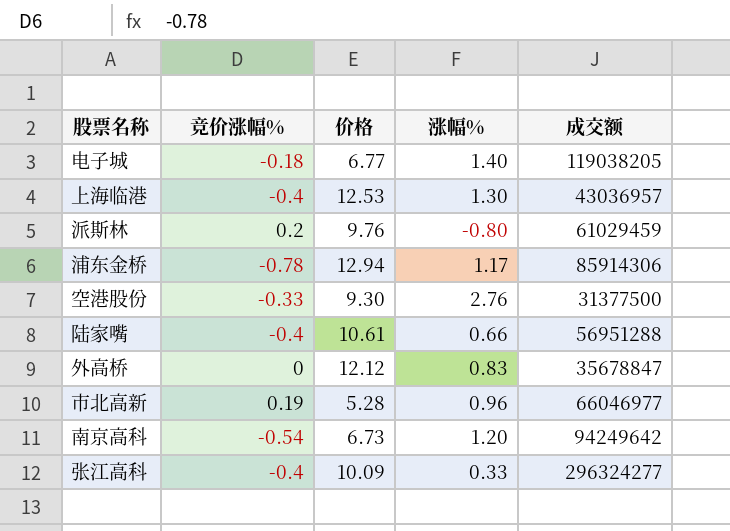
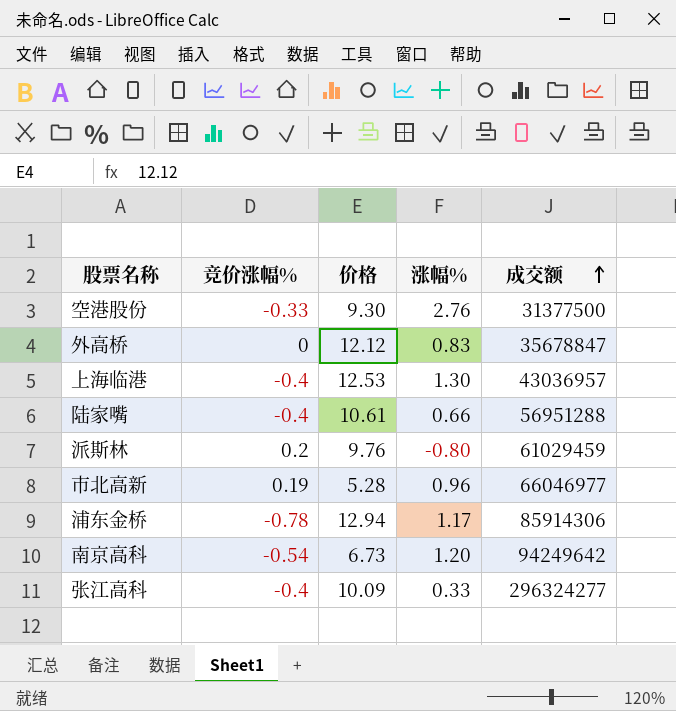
row order: none -> 成交额 ascending
row 电子城: -0.18 | 6.77 | 1.40 | 119038205 -> none

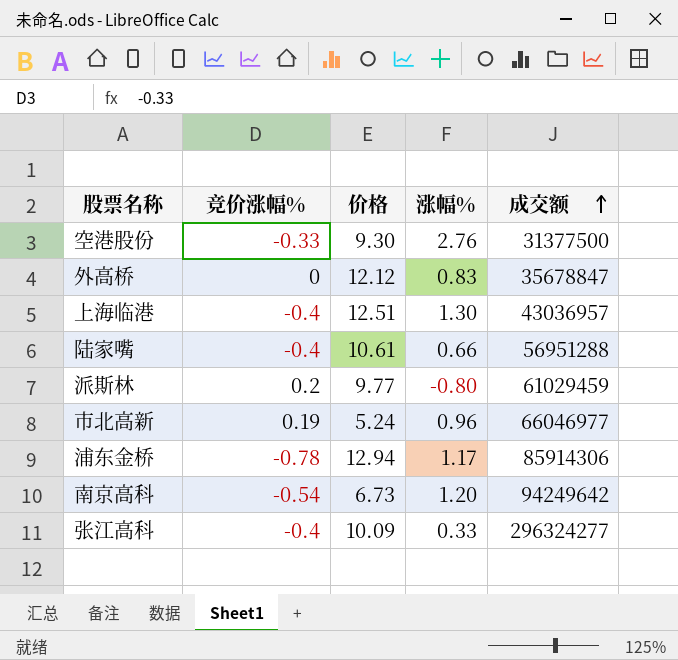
上海临港 | 价格: 12.53 -> 12.51
派斯林 | 价格: 9.76 -> 9.77
市北高新 | 价格: 5.28 -> 5.24

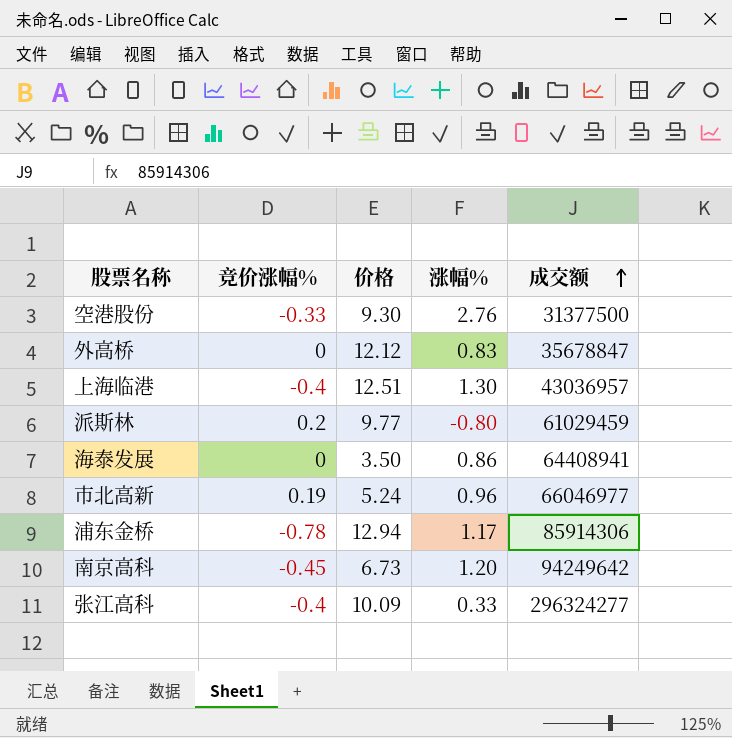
row 陆家嘴: -0.4 | 10.61 | 0.66 | 56951288 -> none
row 海泰发展: none -> 0 | 3.50 | 0.86 | 64408941
南京高科 | 竞价涨幅%: -0.54 -> -0.45

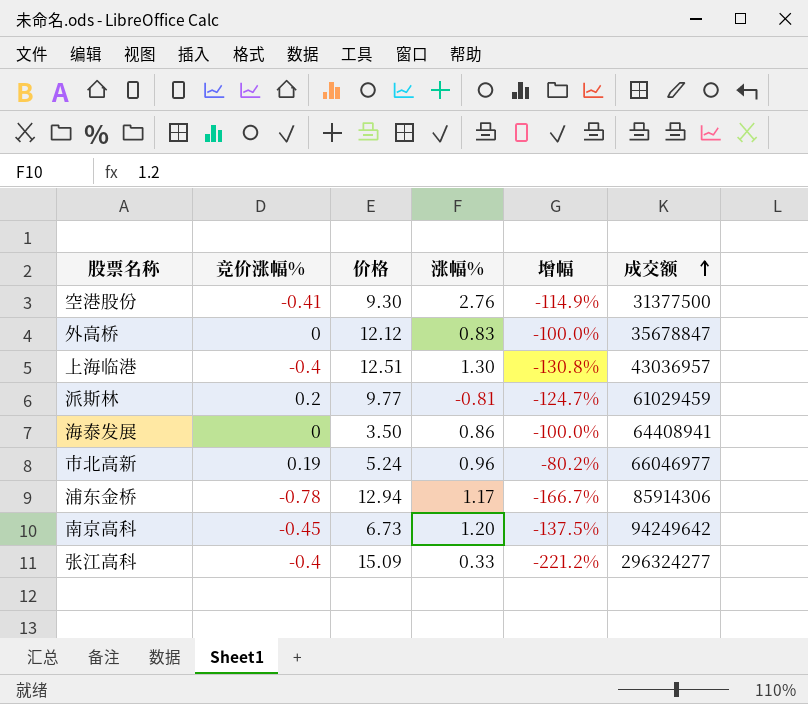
column 增幅 | formula: none -> ([竞价涨幅%] - [涨幅%]) / [涨幅%]
空港股份 | 竞价涨幅%: -0.33 -> -0.41
派斯林 | 涨幅%: -0.80 -> -0.81
张江高科 | 价格: 10.09 -> 15.09

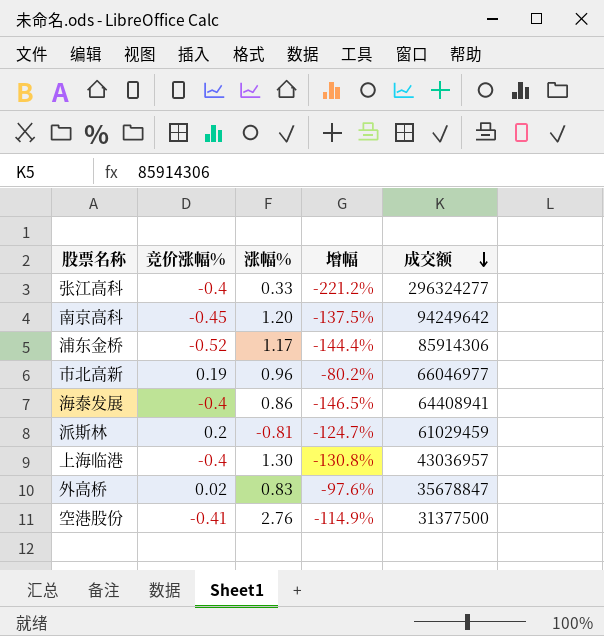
row order: 成交额 ascending -> 成交额 descending
column 价格 | position: 3 -> none
浦东金桥 | 竞价涨幅%: -0.78 -> -0.52
浦东金桥 | 增幅: -166.7% -> -144.4%
海泰发展 | 竞价涨幅%: 0 -> -0.4
海泰发展 | 增幅: -100.0% -> -146.5%
外高桥 | 竞价涨幅%: 0 -> 0.02
外高桥 | 增幅: -100.0% -> -97.6%

